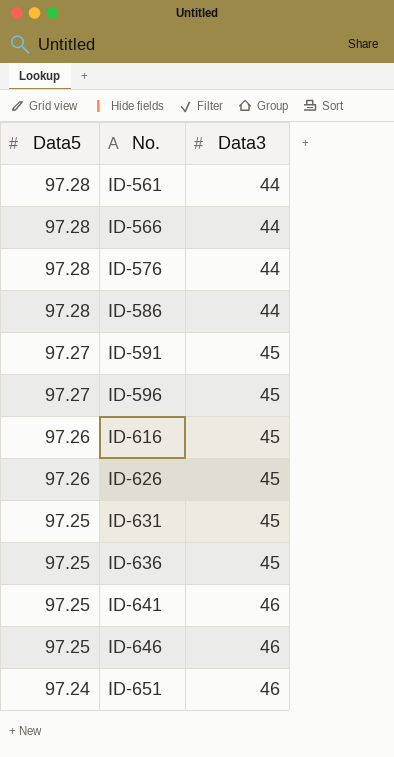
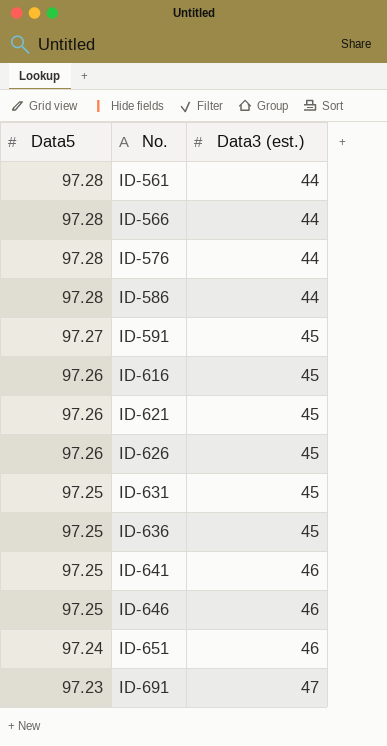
column name: Data3 -> Data3 (est.)
row ID-596: 97.27 | 45 -> none
row ID-621: none -> 97.26 | 45
row ID-691: none -> 97.23 | 47

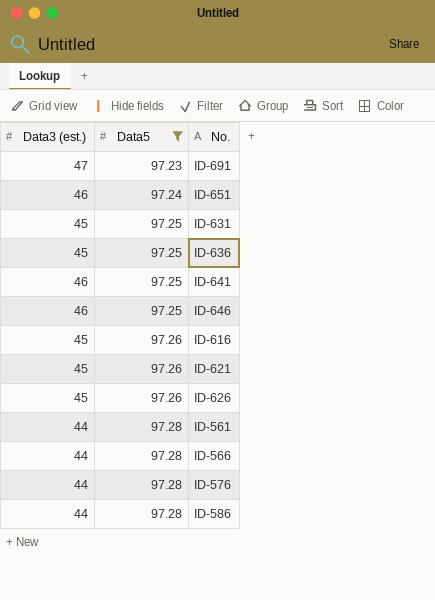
filter: none -> Data5 != 97.27
row order: Data5 descending -> Data5 ascending
column Data3 (est.) | position: 3 -> 1

